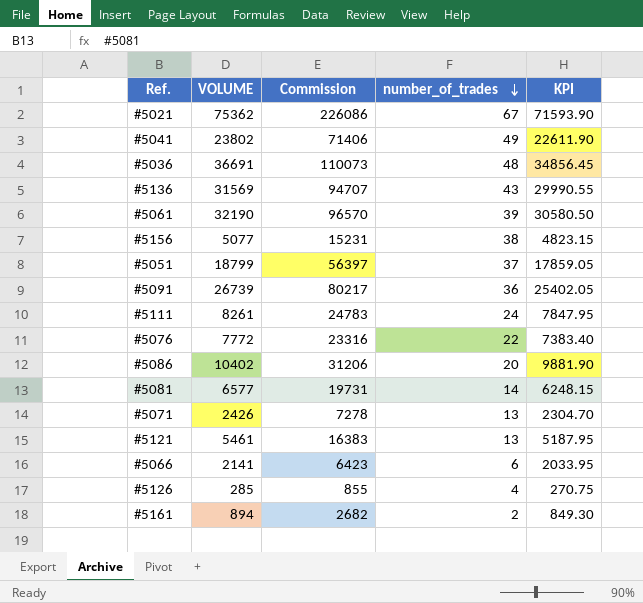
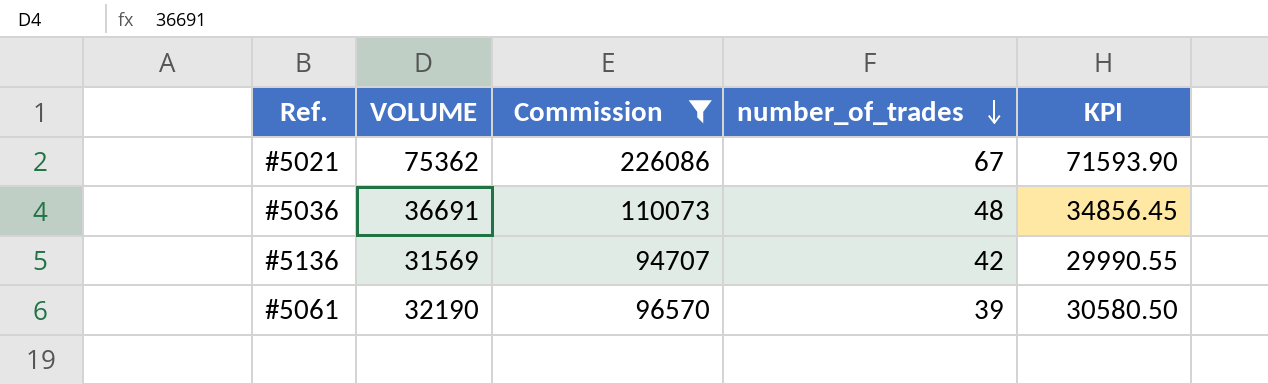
filter: none -> Commission >= 94707
#5136 | number_of_trades: 43 -> 42

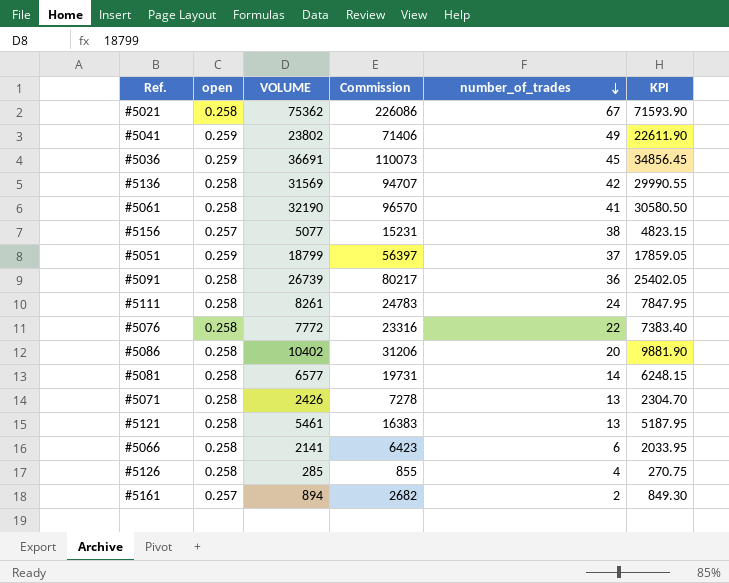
filter: Commission >= 94707 -> none
column open | position: none -> 2
#5036 | number_of_trades: 48 -> 45
#5061 | number_of_trades: 39 -> 41

